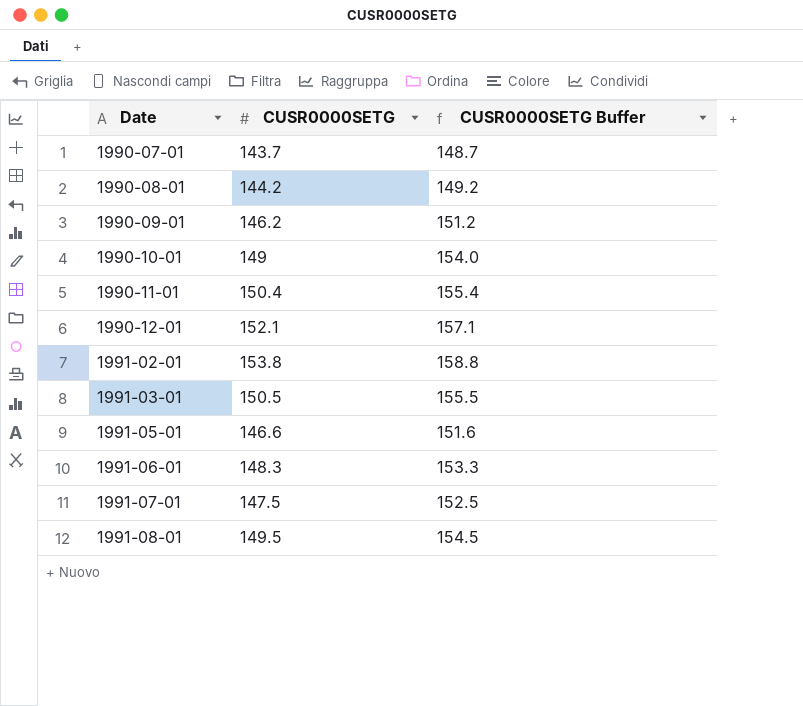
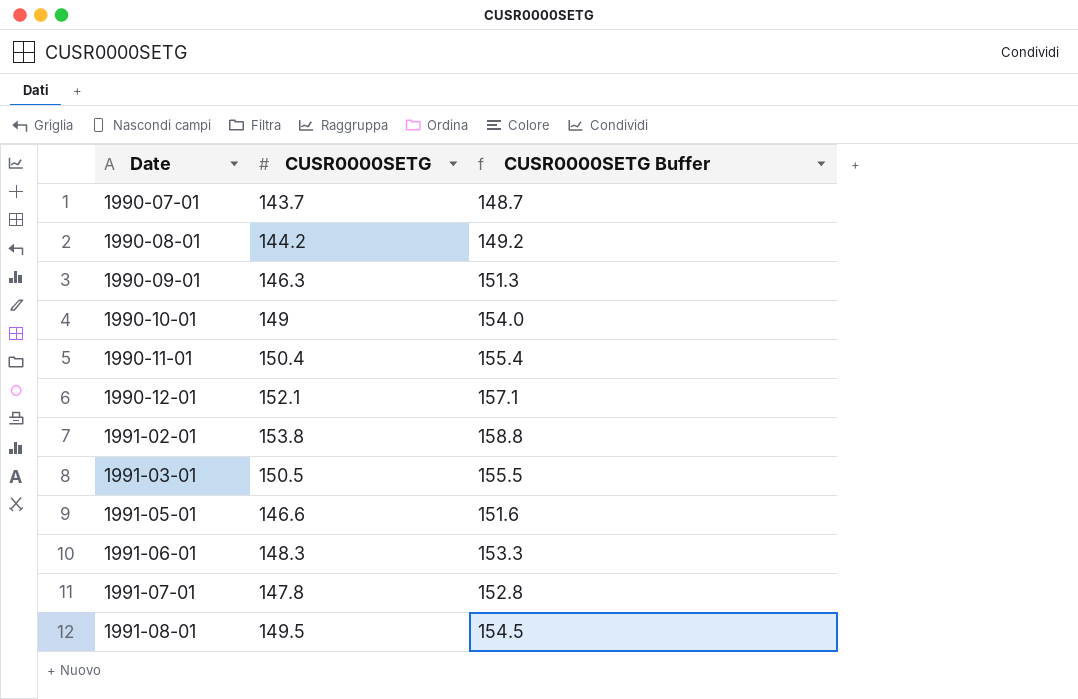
1990-09-01 | CUSR0000SETG: 146.2 -> 146.3
1990-09-01 | CUSR0000SETG Buffer: 151.2 -> 151.3
1991-07-01 | CUSR0000SETG: 147.5 -> 147.8
1991-07-01 | CUSR0000SETG Buffer: 152.5 -> 152.8

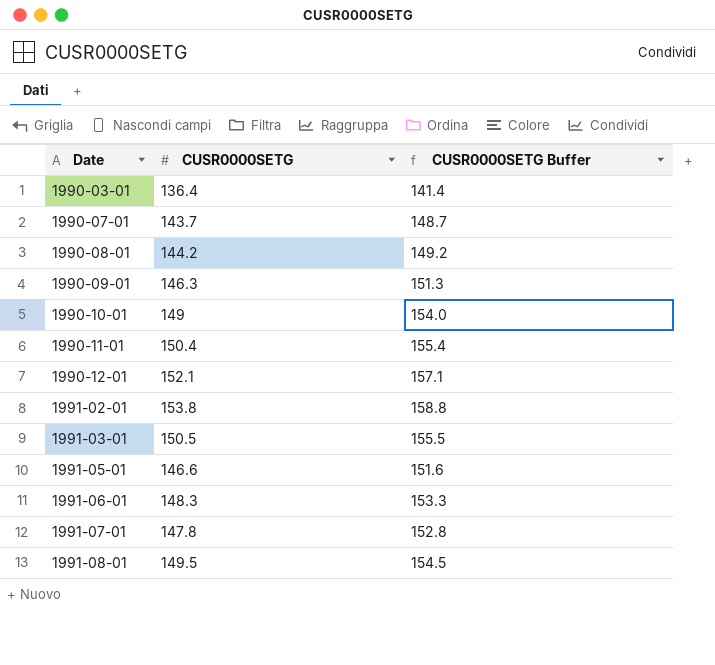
row 1990-03-01: none -> 136.4 | 141.4

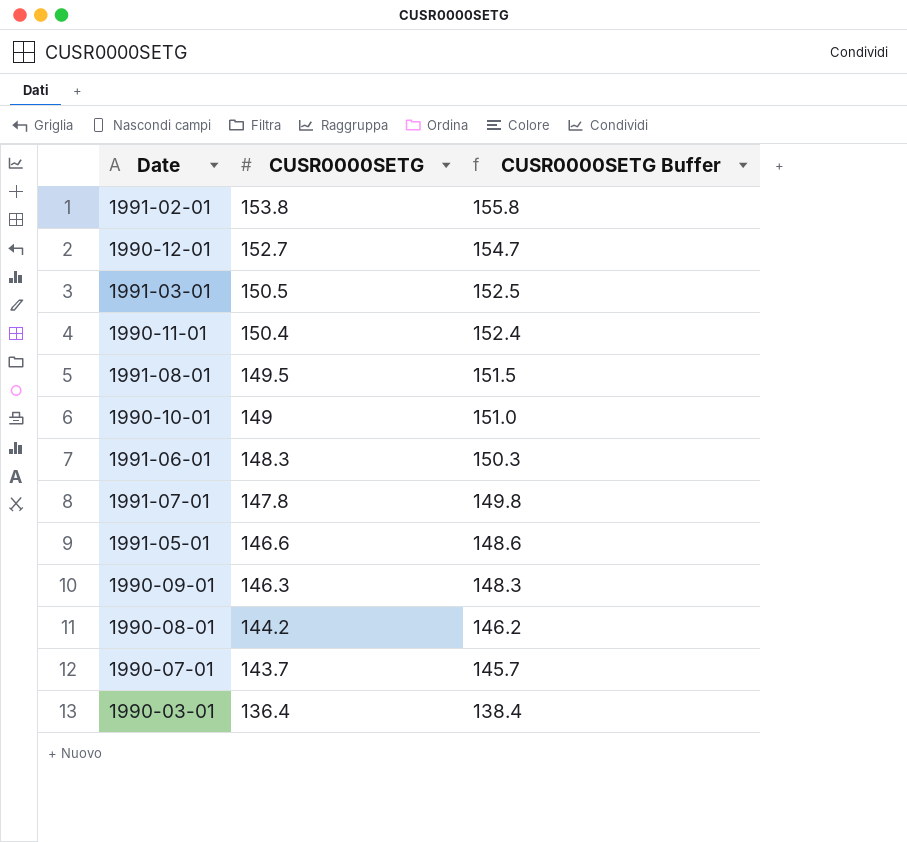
row order: Date ascending -> CUSR0000SETG descending
column CUSR0000SETG Buffer | formula: [CUSR0000SETG] + 5 -> [CUSR0000SETG] + 2
1990-12-01 | CUSR0000SETG: 152.1 -> 152.7

